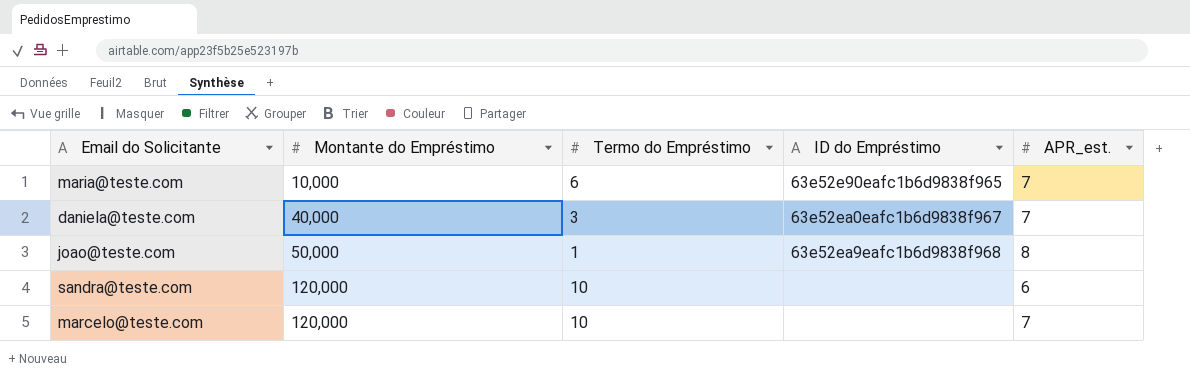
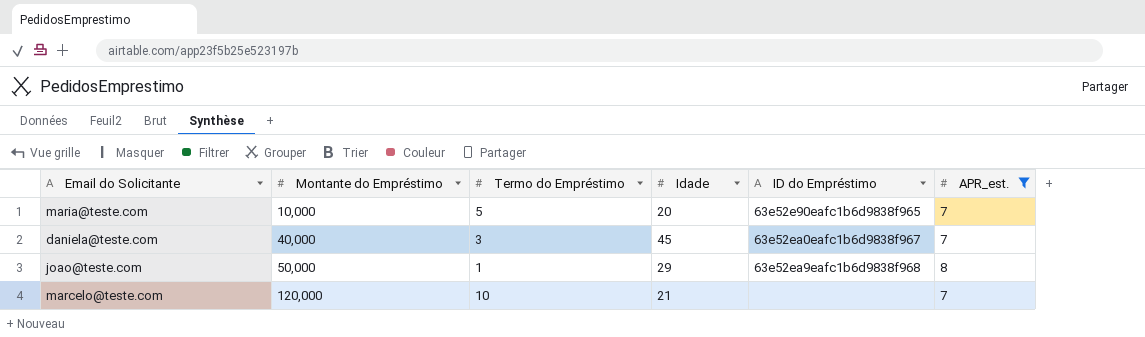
filter: none -> APR_est. != 6
column Idade | position: none -> 4
maria@teste.com | Termo do Empréstimo: 6 -> 5

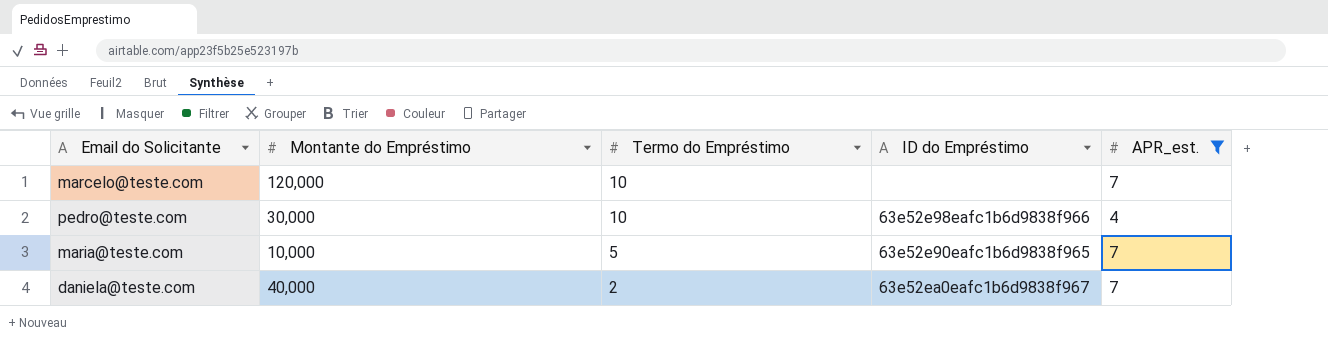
row order: Montante do Empréstimo ascending -> Termo do Empréstimo descending
column Idade | position: 4 -> none
row joao@teste.com: 50,000 | 1 | 29 | 63e52ea9eafc1b6d9838f968 | 8 -> none
row pedro@teste.com: none -> 30,000 | 10 | 63e52e98eafc1b6d9838f966 | 4
daniela@teste.com | Termo do Empréstimo: 3 -> 2

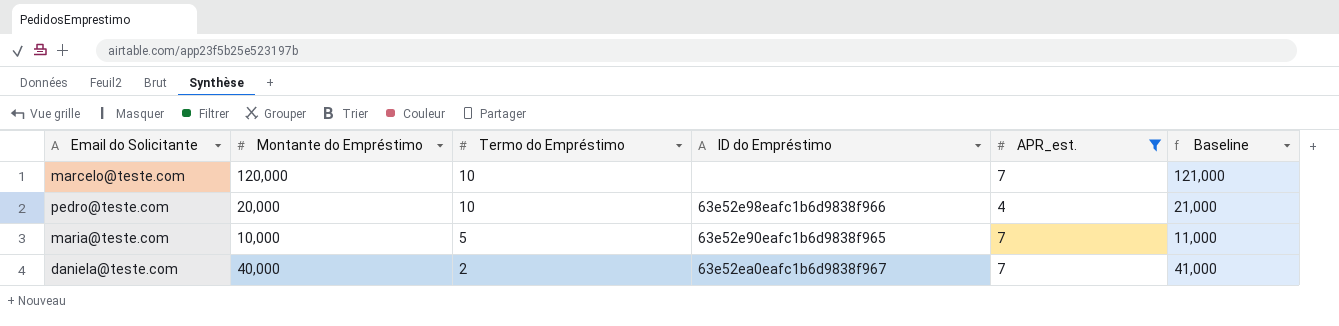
column Baseline | formula: none -> [Montante do Empréstimo] + 1000
pedro@teste.com | Montante do Empréstimo: 30,000 -> 20,000

